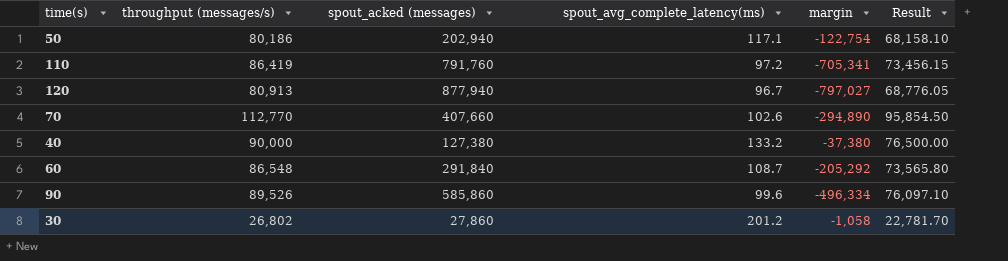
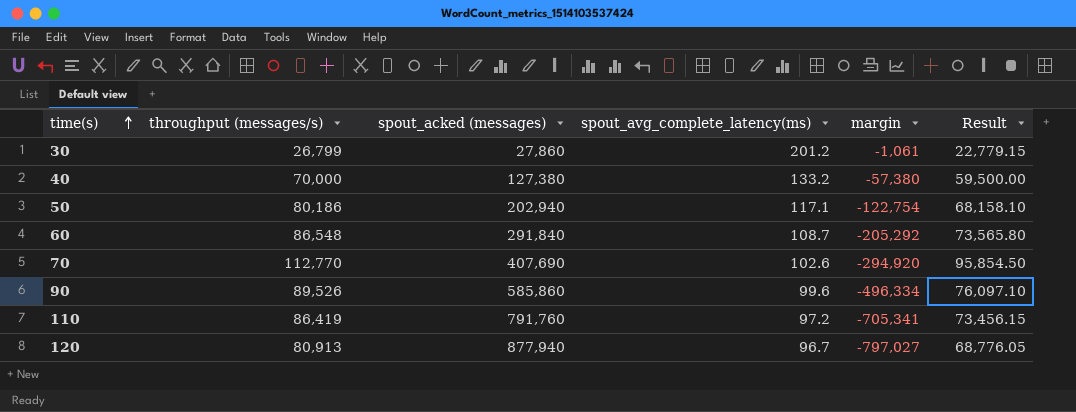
row order: none -> time(s) ascending
30 | throughput (messages/s): 26,802 -> 26,799
30 | margin: -1,058 -> -1,061
30 | Result: 22,781.70 -> 22,779.15
40 | throughput (messages/s): 90,000 -> 70,000
40 | margin: -37,380 -> -57,380
40 | Result: 76,500.00 -> 59,500.00
70 | spout_acked (messages): 407,660 -> 407,690
70 | margin: -294,890 -> -294,920

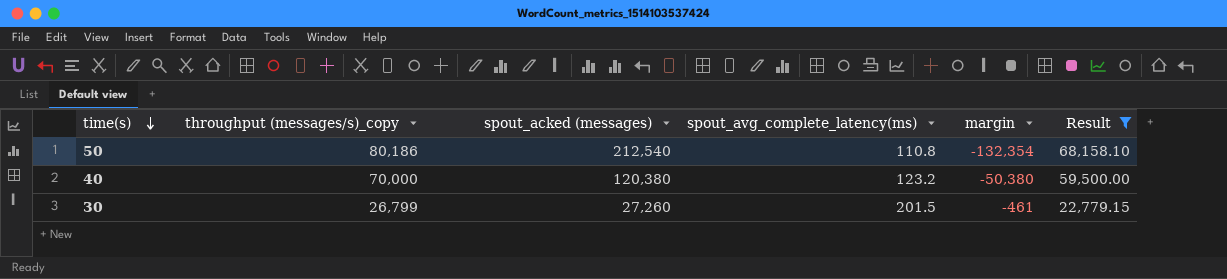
filter: none -> Result <= 68,158.10
row order: time(s) ascending -> time(s) descending
column name: throughput (messages/s) -> throughput (messages/s)_copy
50 | spout_acked (messages): 202,940 -> 212,540
50 | spout_avg_complete_latency(ms): 117.1 -> 110.8
50 | margin: -122,754 -> -132,354
40 | spout_acked (messages): 127,380 -> 120,380
40 | spout_avg_complete_latency(ms): 133.2 -> 123.2
40 | margin: -57,380 -> -50,380
30 | spout_acked (messages): 27,860 -> 27,260
30 | spout_avg_complete_latency(ms): 201.2 -> 201.5
30 | margin: -1,061 -> -461

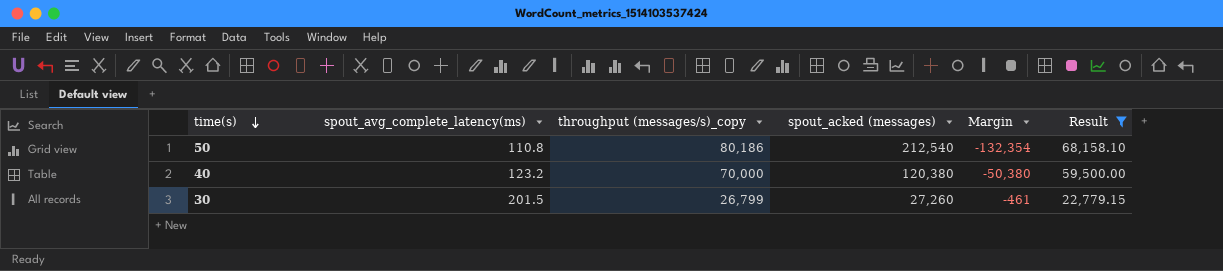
column spout_avg_complete_latency(ms) | position: 4 -> 2
column name: margin -> Margin

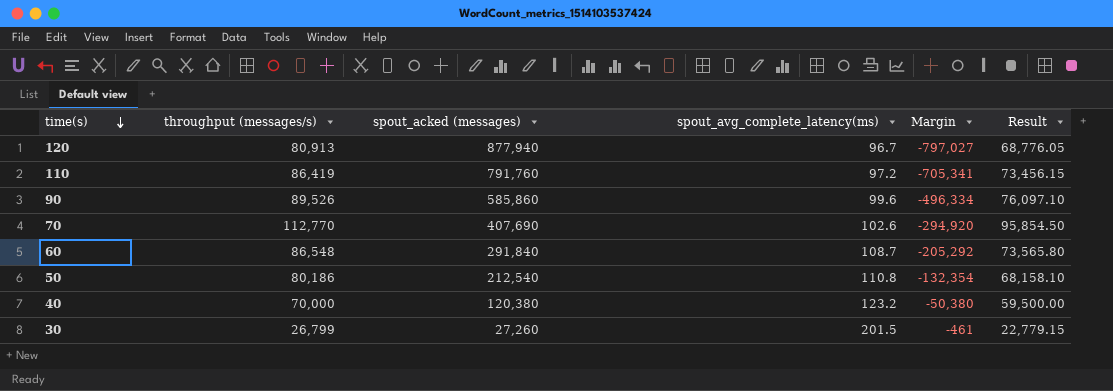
filter: Result <= 68,158.10 -> none
column name: throughput (messages/s)_copy -> throughput (messages/s)
column spout_avg_complete_latency(ms) | position: 2 -> 4

